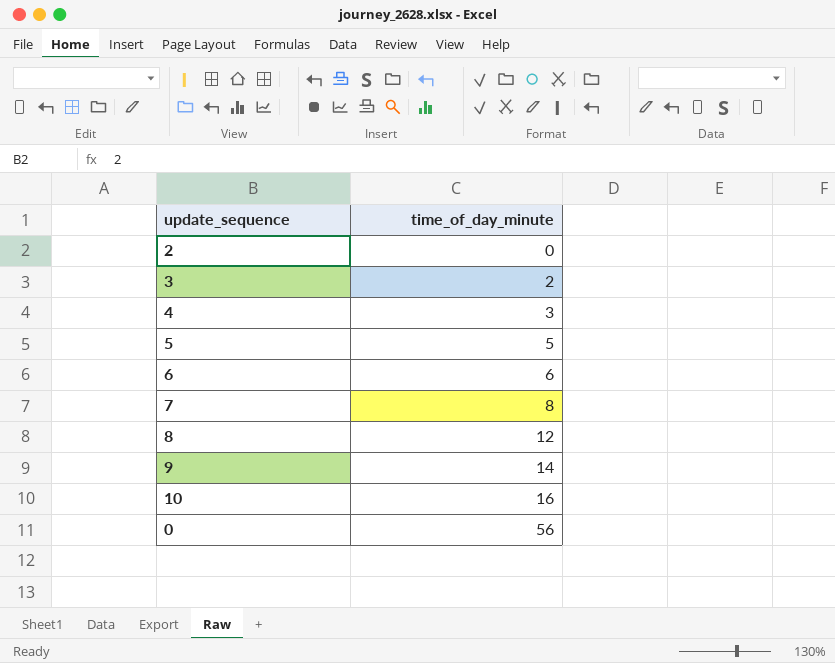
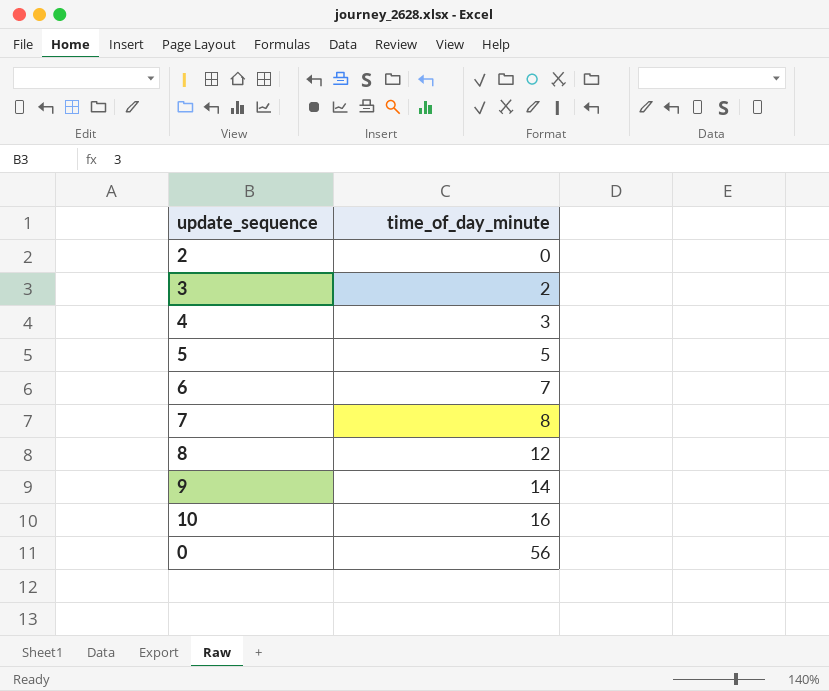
6 | time_of_day_minute: 6 -> 7

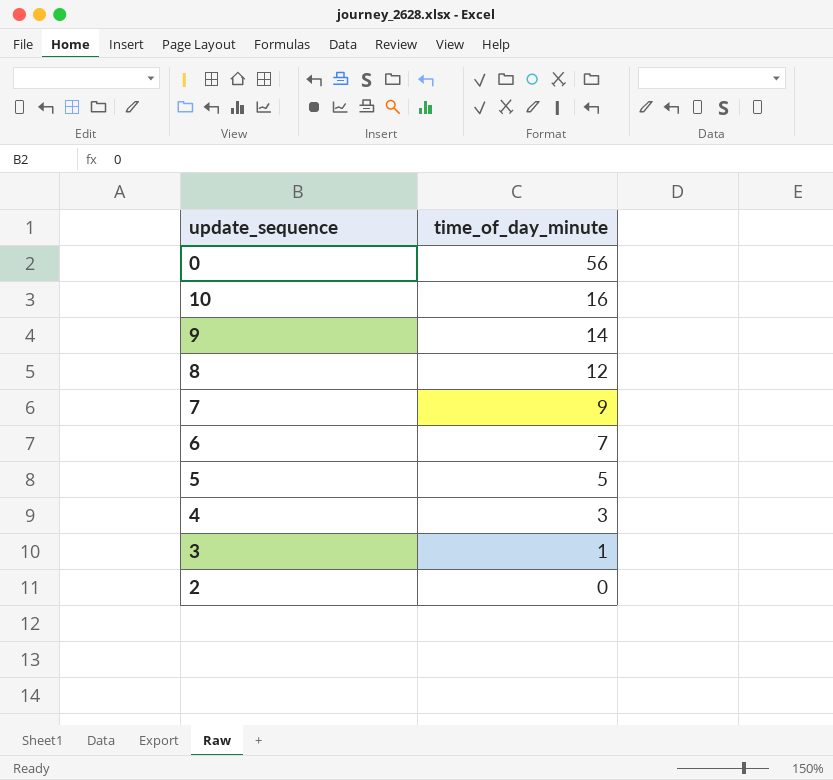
row order: time_of_day_minute ascending -> time_of_day_minute descending
7 | time_of_day_minute: 8 -> 9
3 | time_of_day_minute: 2 -> 1

